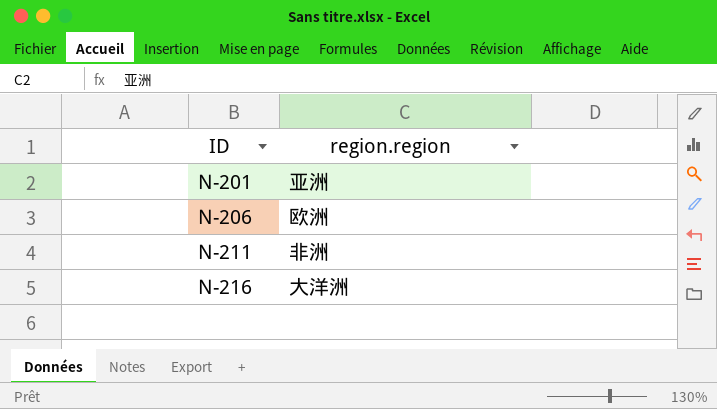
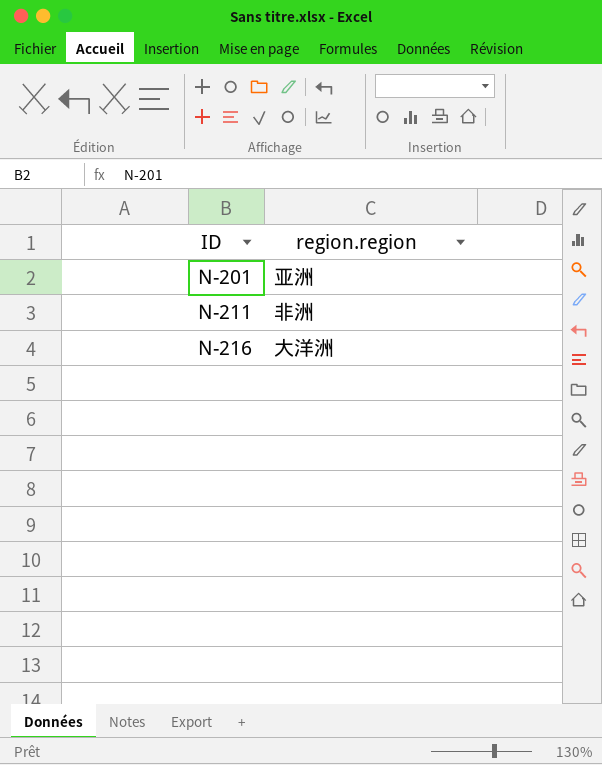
row N-206: 欧洲 -> none

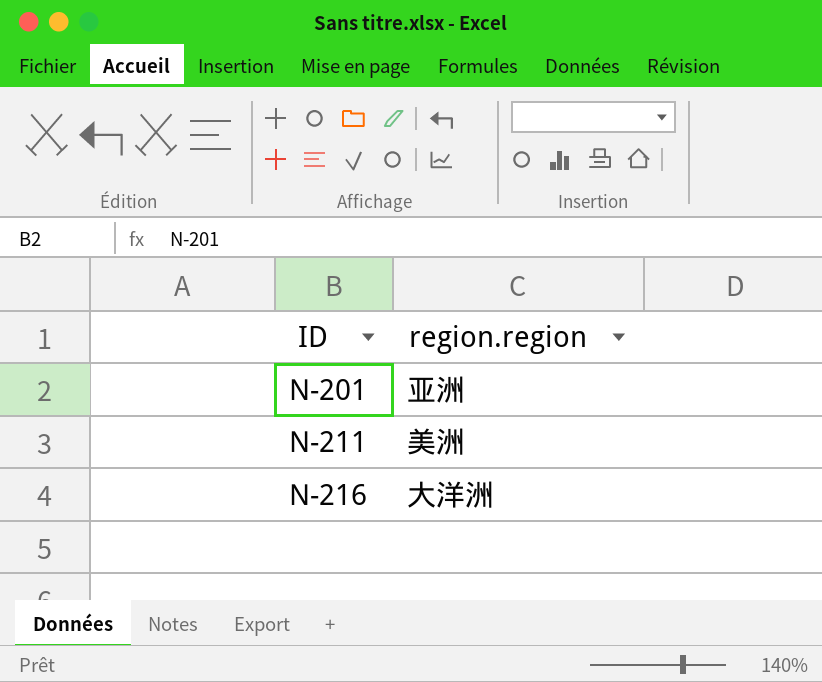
N-211 | region.region: 非洲 -> 美洲

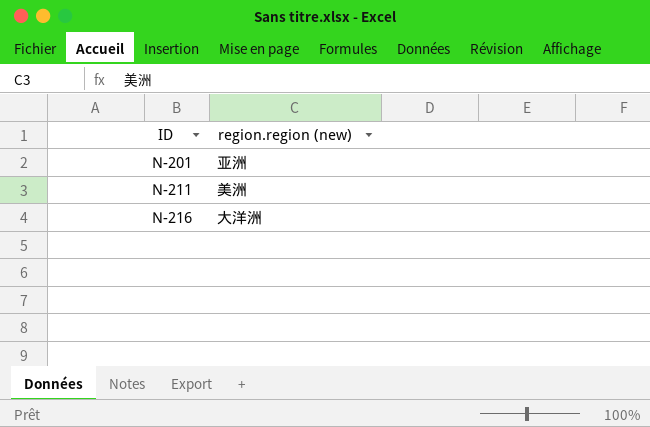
column name: region.region -> region.region (new)

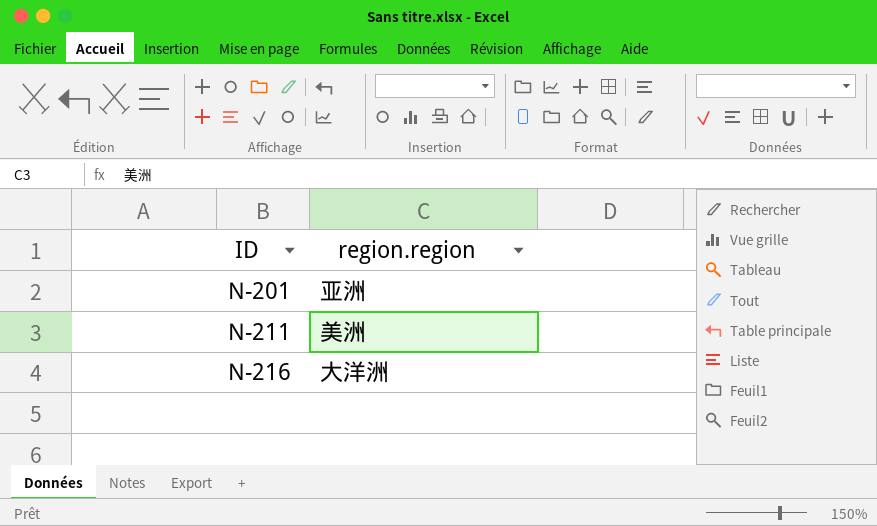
column name: region.region (new) -> region.region

